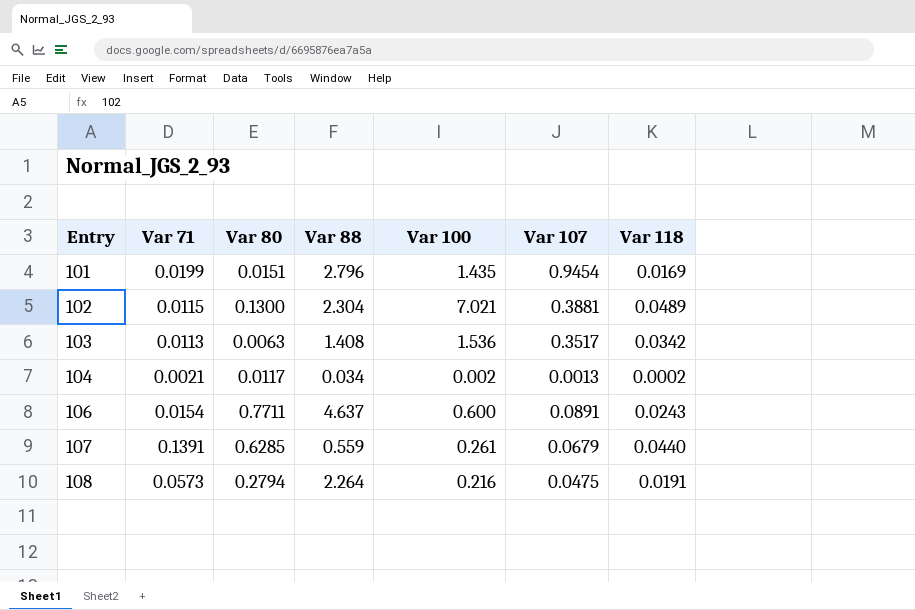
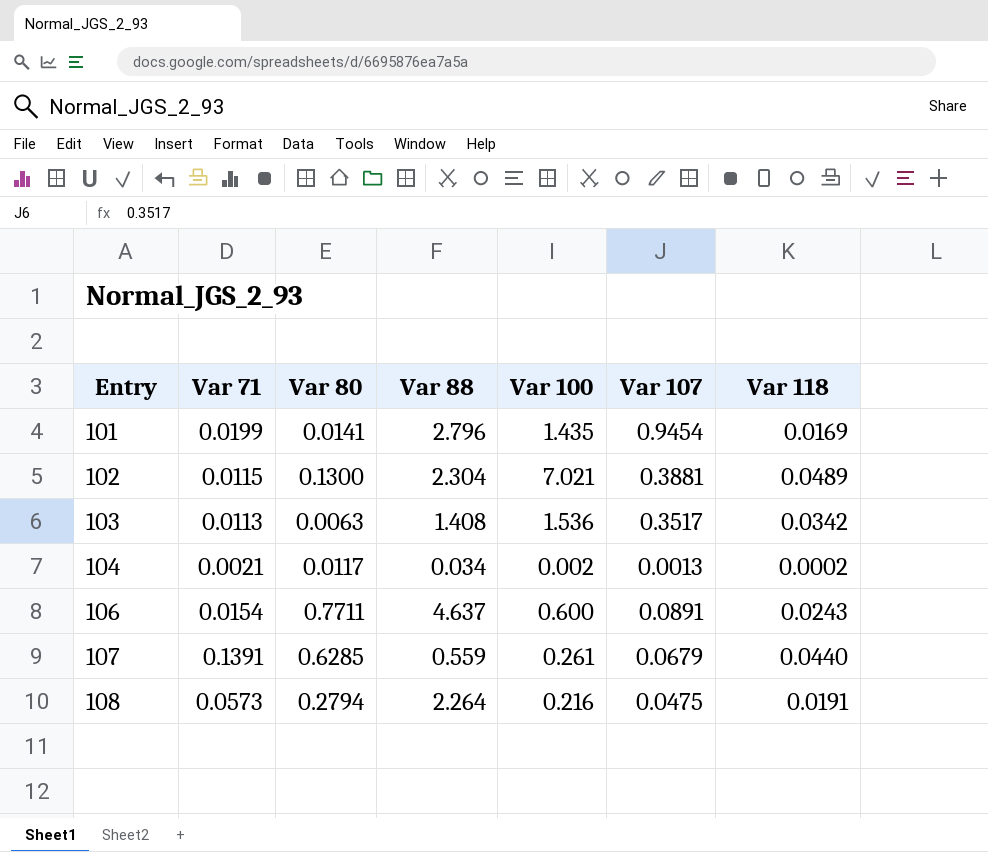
101 | Var 80: 0.0151 -> 0.0141

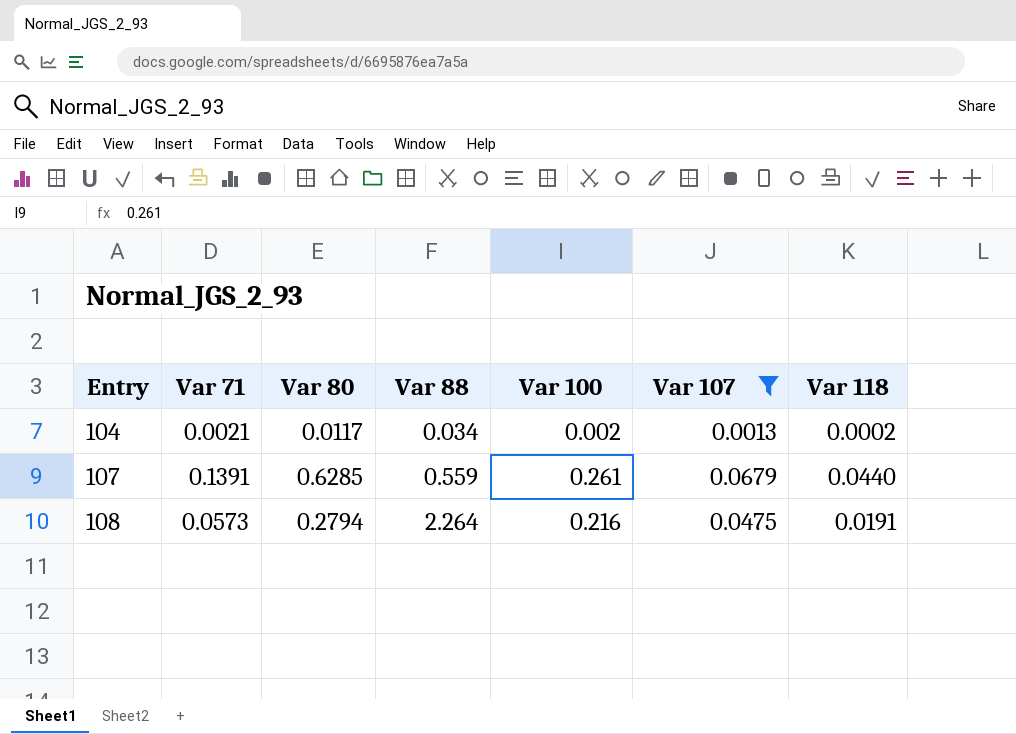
filter: none -> Var 107 <= 0.0679

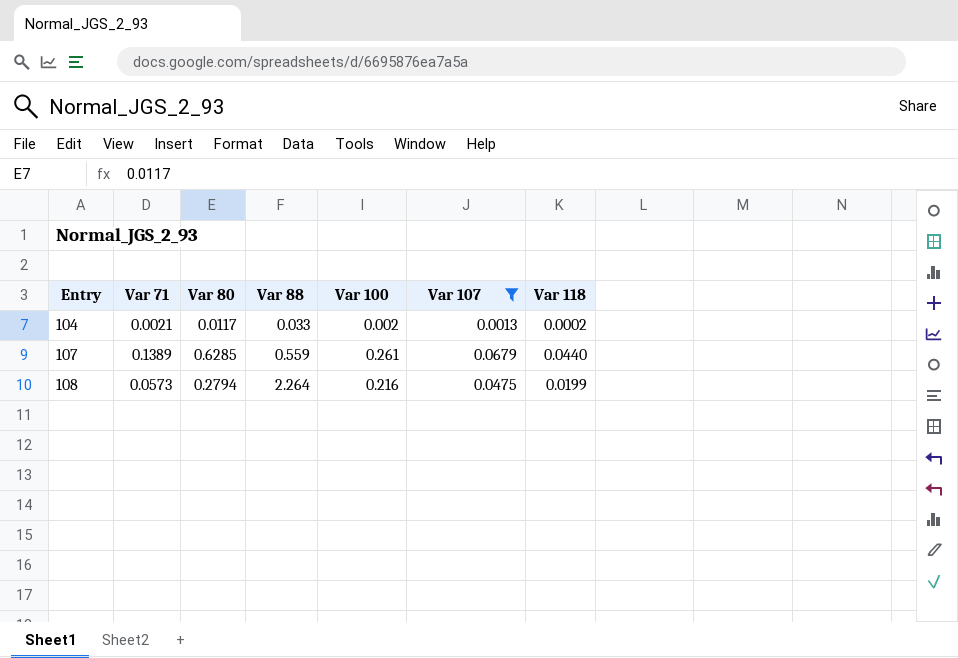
104 | Var 88: 0.034 -> 0.033
107 | Var 71: 0.1391 -> 0.1389
108 | Var 118: 0.0191 -> 0.0199

